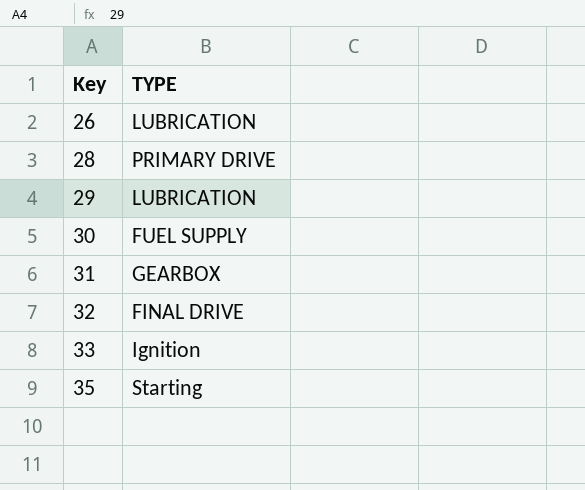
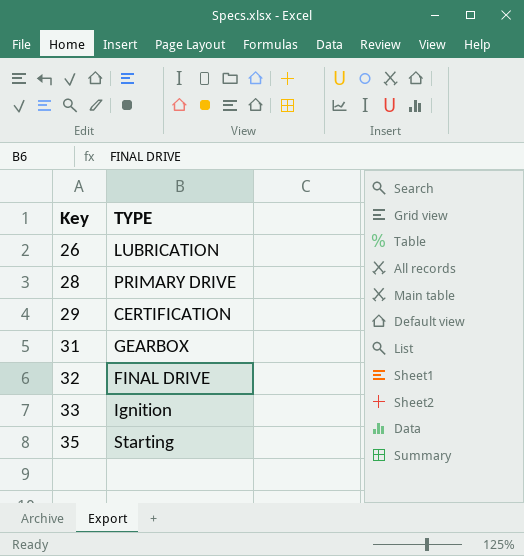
row 30: FUEL SUPPLY -> none
29 | TYPE: LUBRICATION -> CERTIFICATION

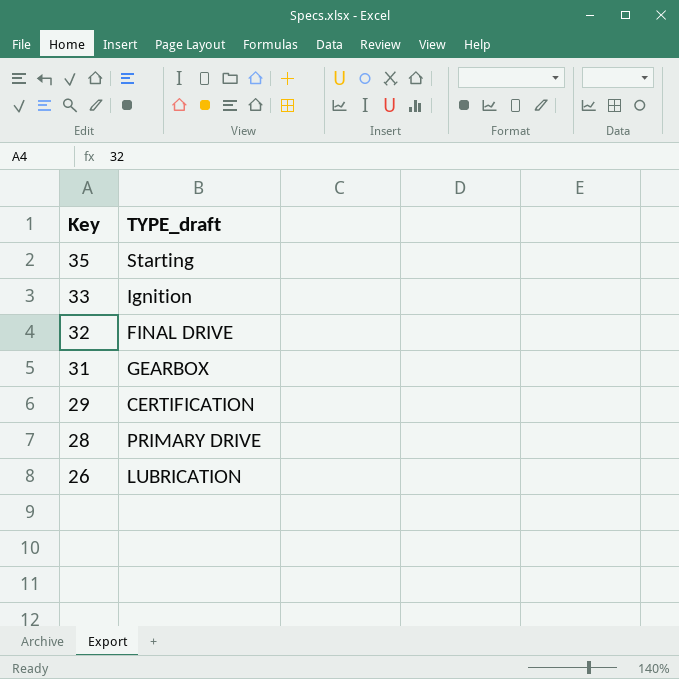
row order: Key ascending -> Key descending
column name: TYPE -> TYPE_draft

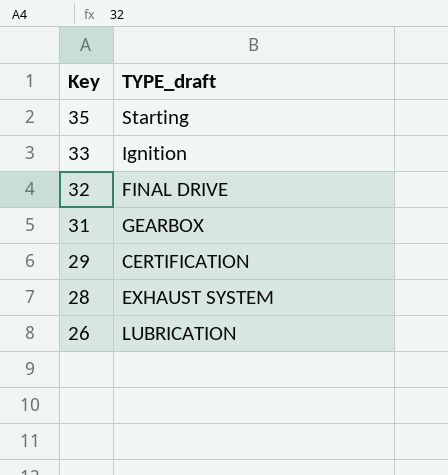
28 | TYPE_draft: PRIMARY DRIVE -> EXHAUST SYSTEM

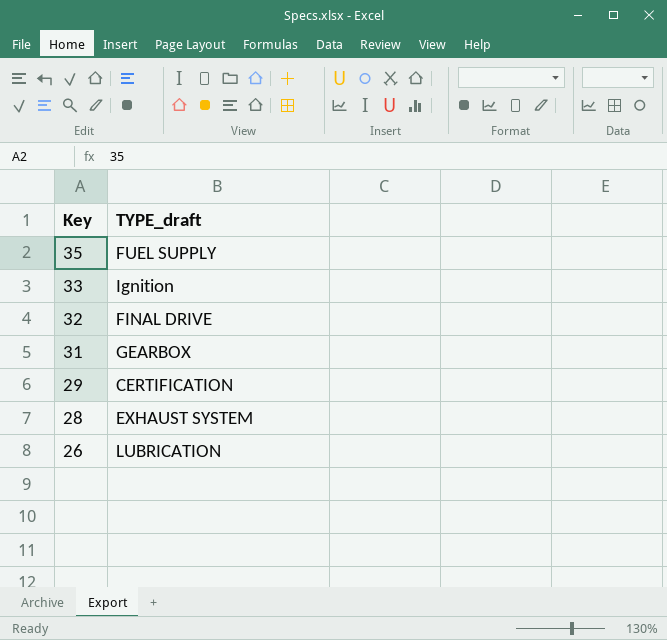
35 | TYPE_draft: Starting -> FUEL SUPPLY

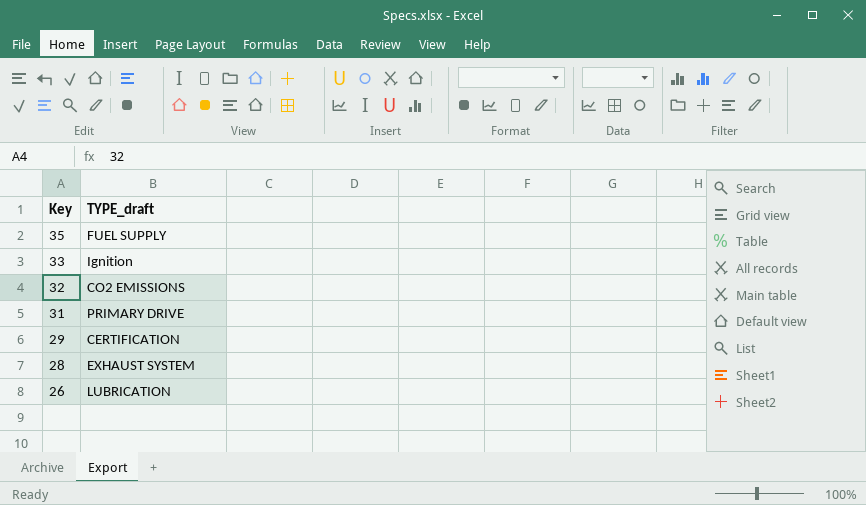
32 | TYPE_draft: FINAL DRIVE -> CO2 EMISSIONS
31 | TYPE_draft: GEARBOX -> PRIMARY DRIVE

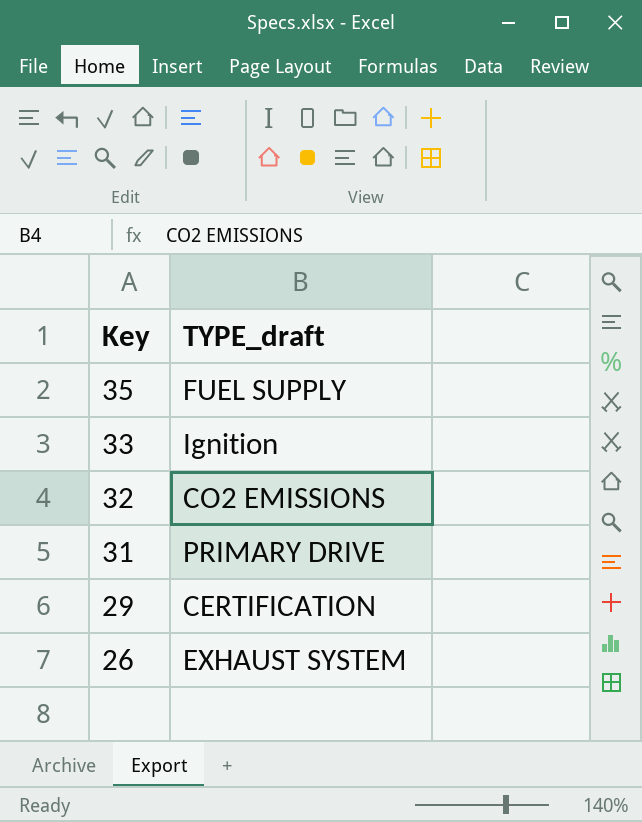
row 28: EXHAUST SYSTEM -> none
26 | TYPE_draft: LUBRICATION -> EXHAUST SYSTEM

